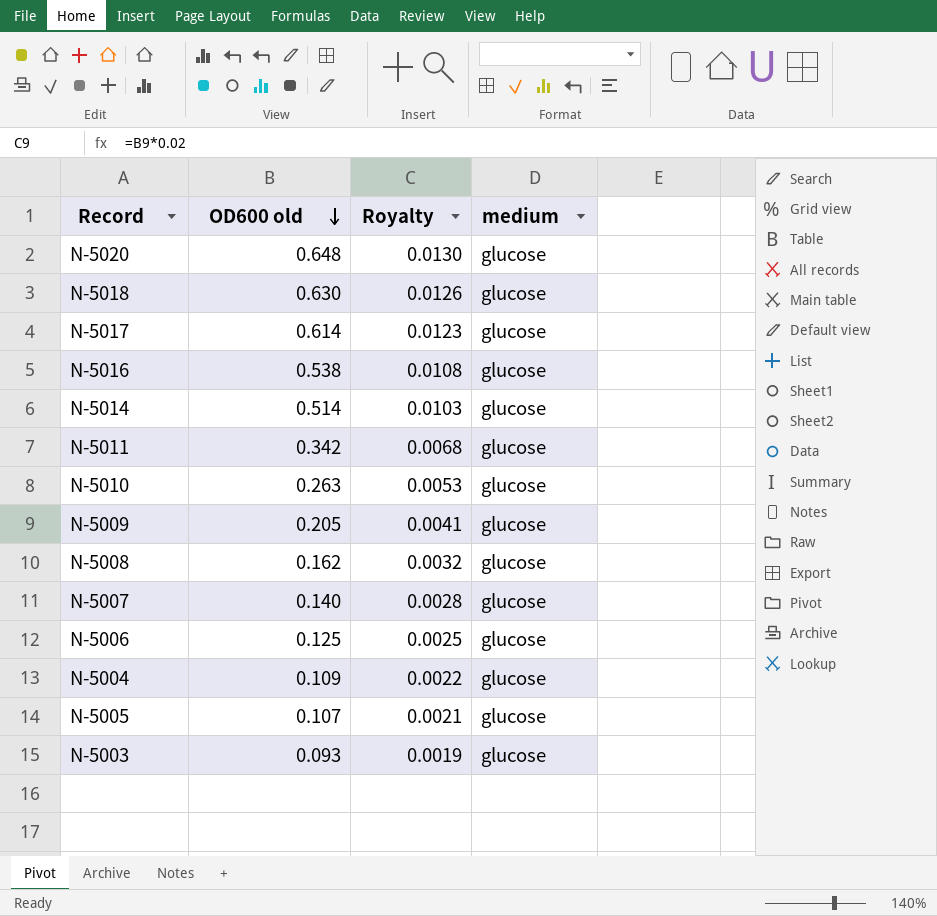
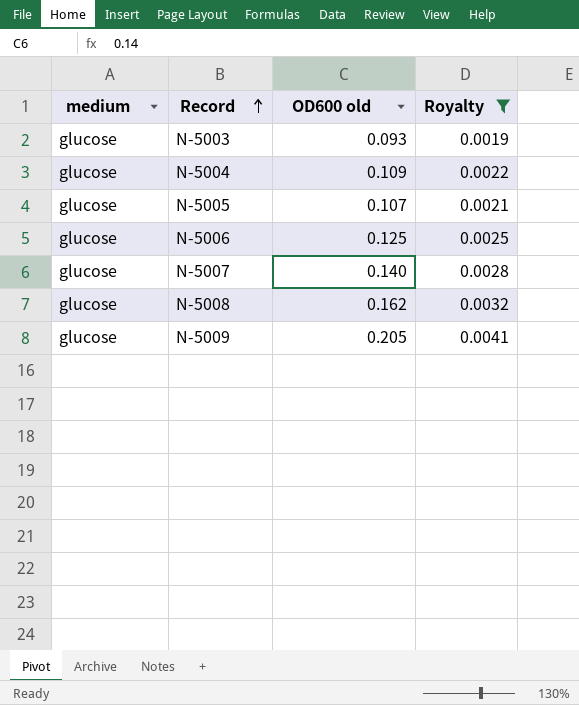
filter: none -> Royalty <= 0.0041
row order: OD600 old descending -> Record ascending
column medium | position: 4 -> 1

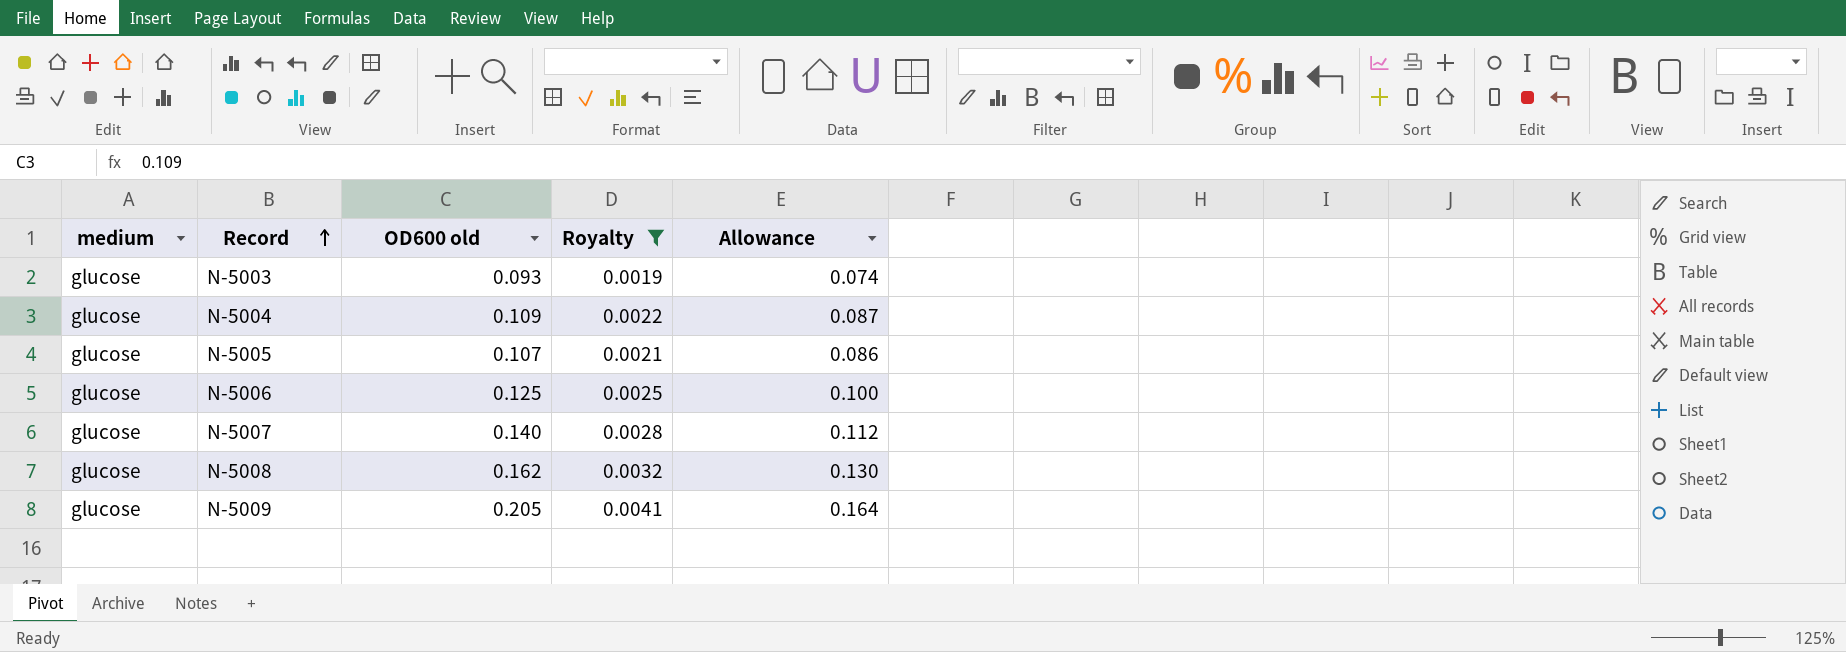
column Allowance | formula: none -> [OD600 old] * 0.8

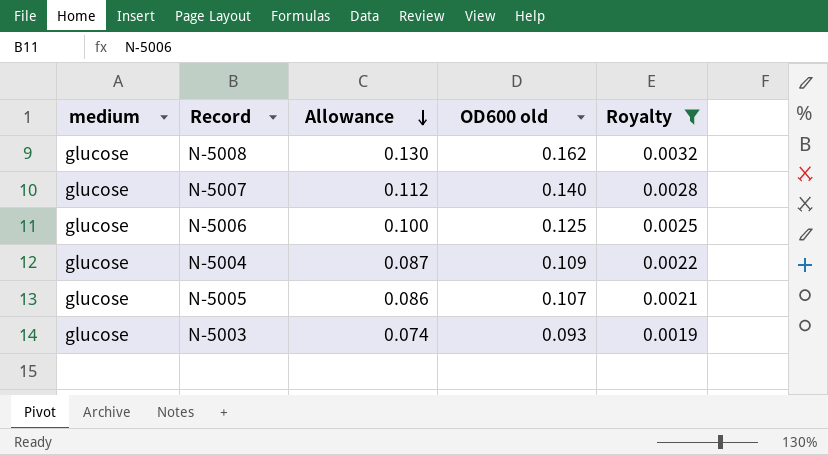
row order: Record ascending -> Allowance descending
column Allowance | position: 5 -> 3
row N-5009: glucose | 0.205 | 0.0041 | 0.164 -> none

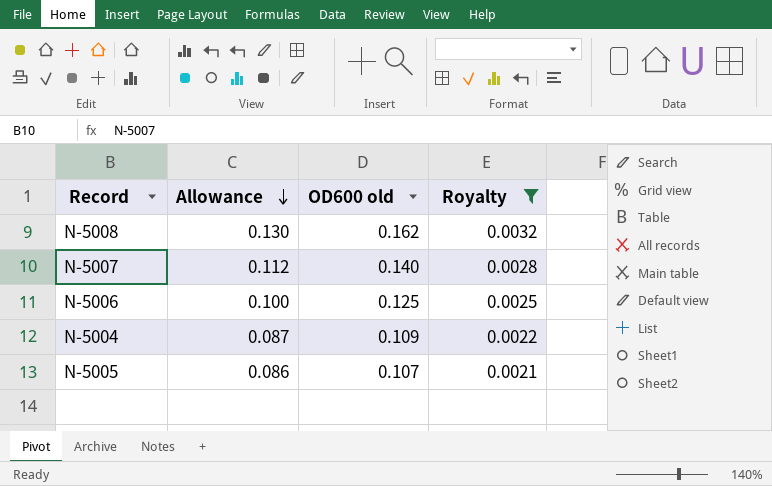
column medium | position: 1 -> none
row N-5003: glucose | 0.074 | 0.093 | 0.0019 -> none

